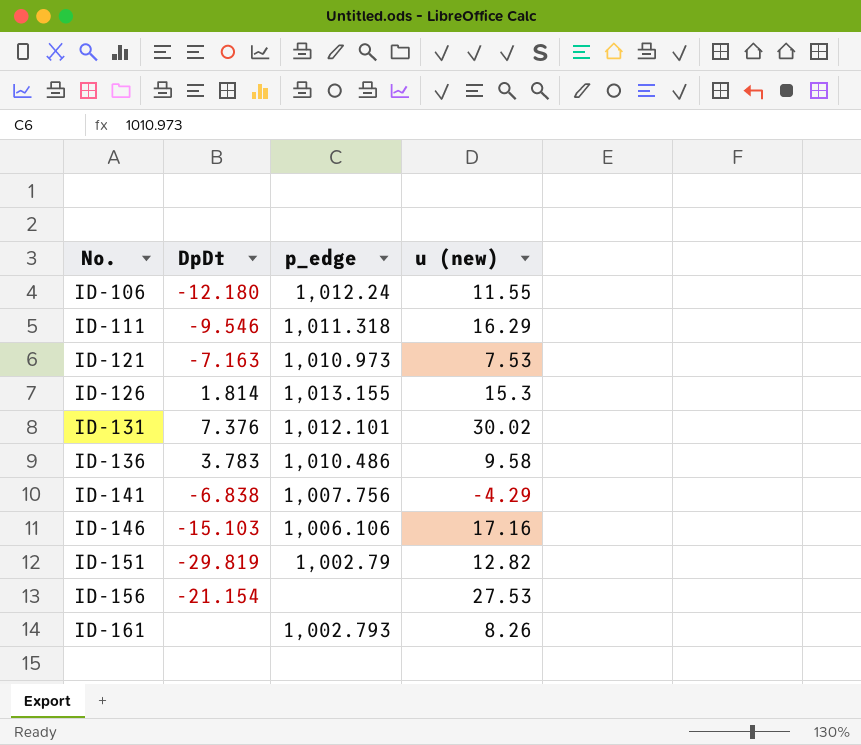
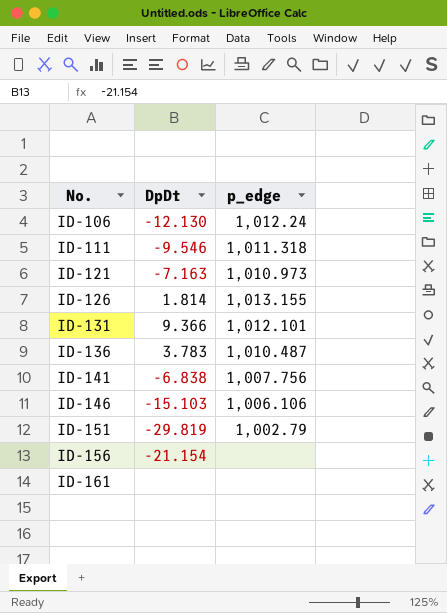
column u (new) | position: 4 -> none
ID-106 | DpDt: -12.180 -> -12.130
ID-131 | DpDt: 7.376 -> 9.366
ID-136 | p_edge: 1,010.486 -> 1,010.487
ID-161 | p_edge: 1,002.793 -> none

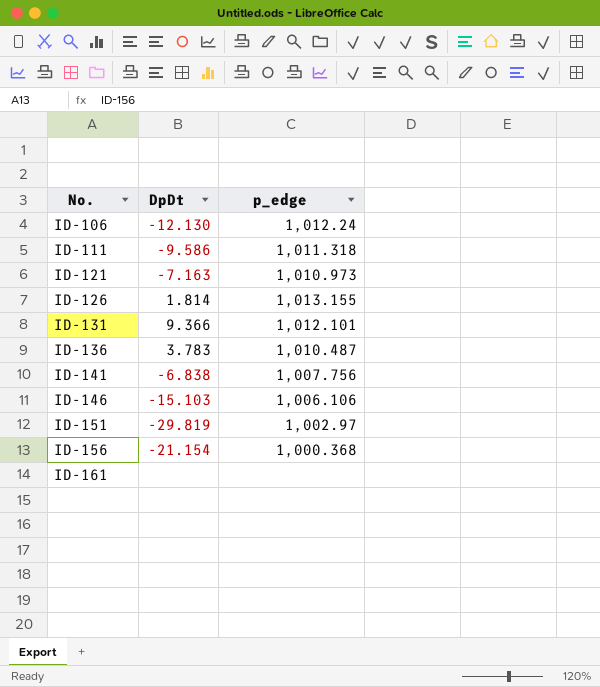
ID-111 | DpDt: -9.546 -> -9.586
ID-151 | p_edge: 1,002.79 -> 1,002.97
ID-156 | p_edge: none -> 1,000.368

